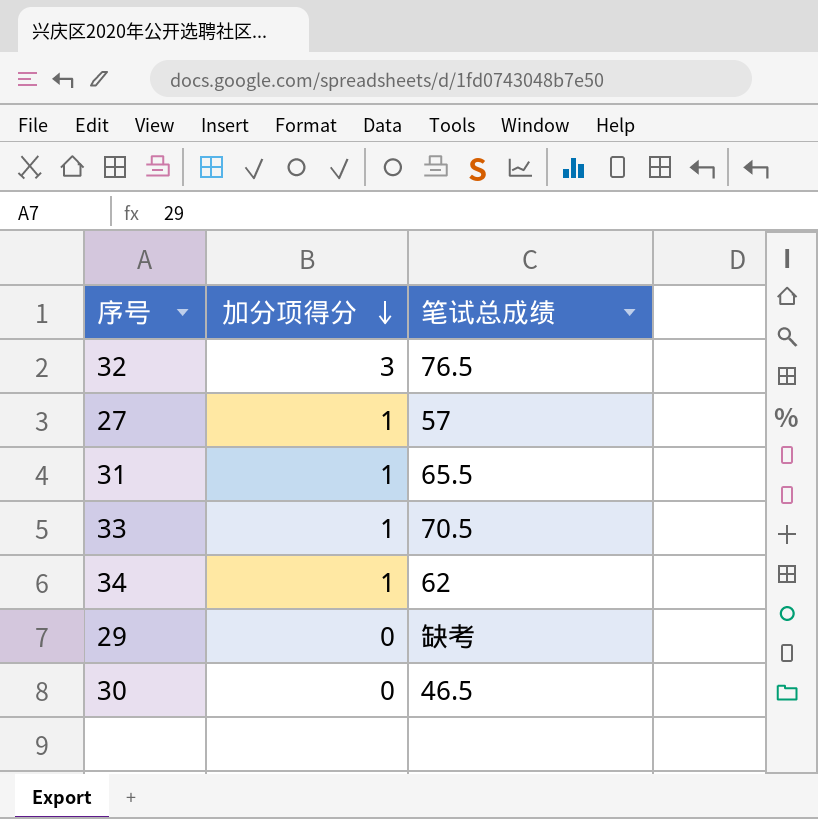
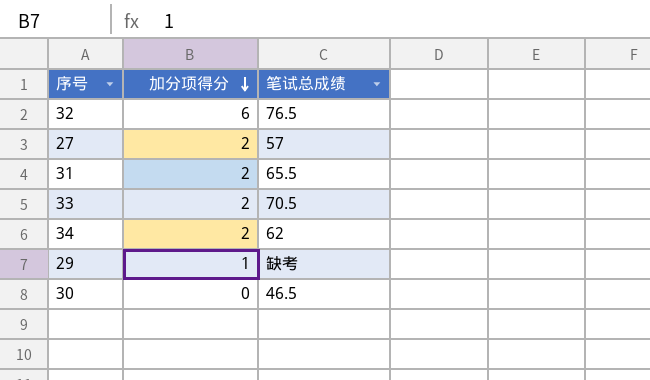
32 | 加分项得分: 3 -> 6
27 | 加分项得分: 1 -> 2
31 | 加分项得分: 1 -> 2
33 | 加分项得分: 1 -> 2
34 | 加分项得分: 1 -> 2
29 | 加分项得分: 0 -> 1

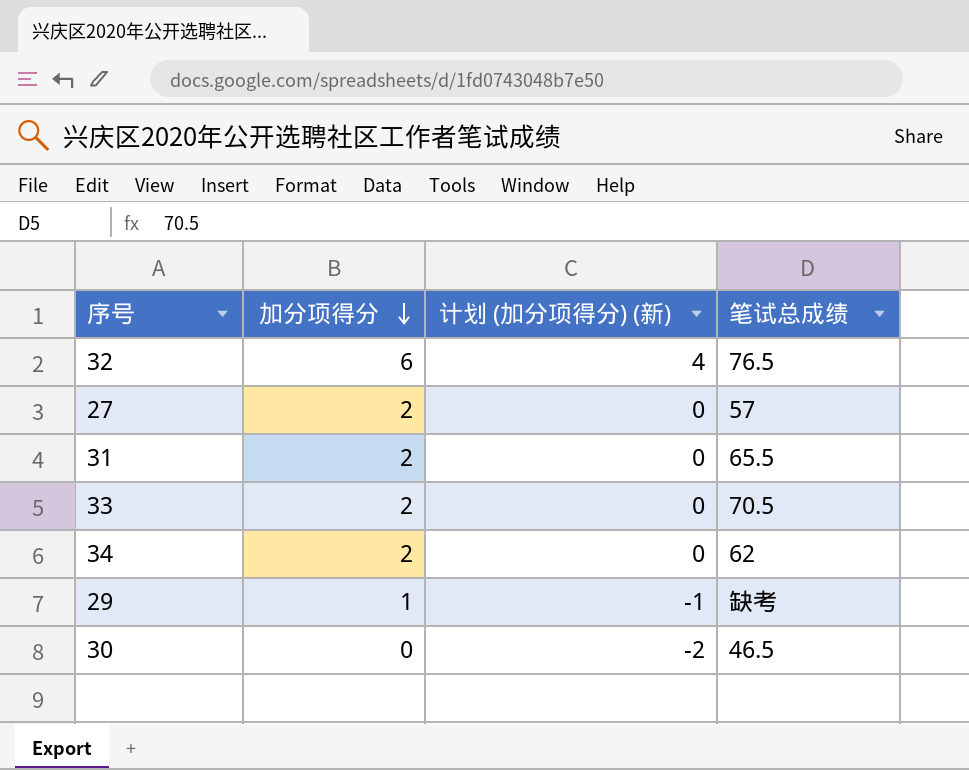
column 计划 (加分项得分) (新) | formula: none -> [加分项得分] - 2

